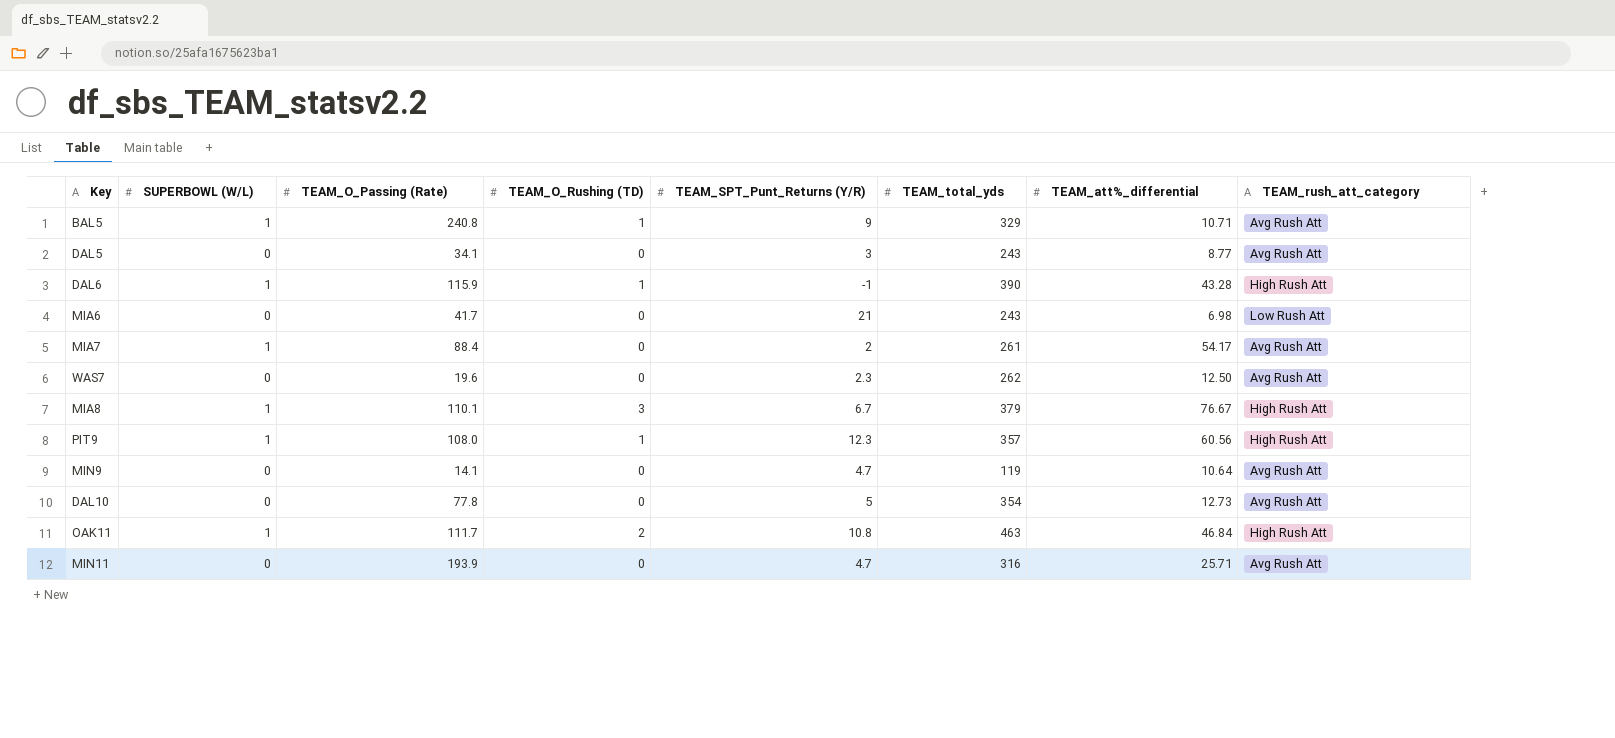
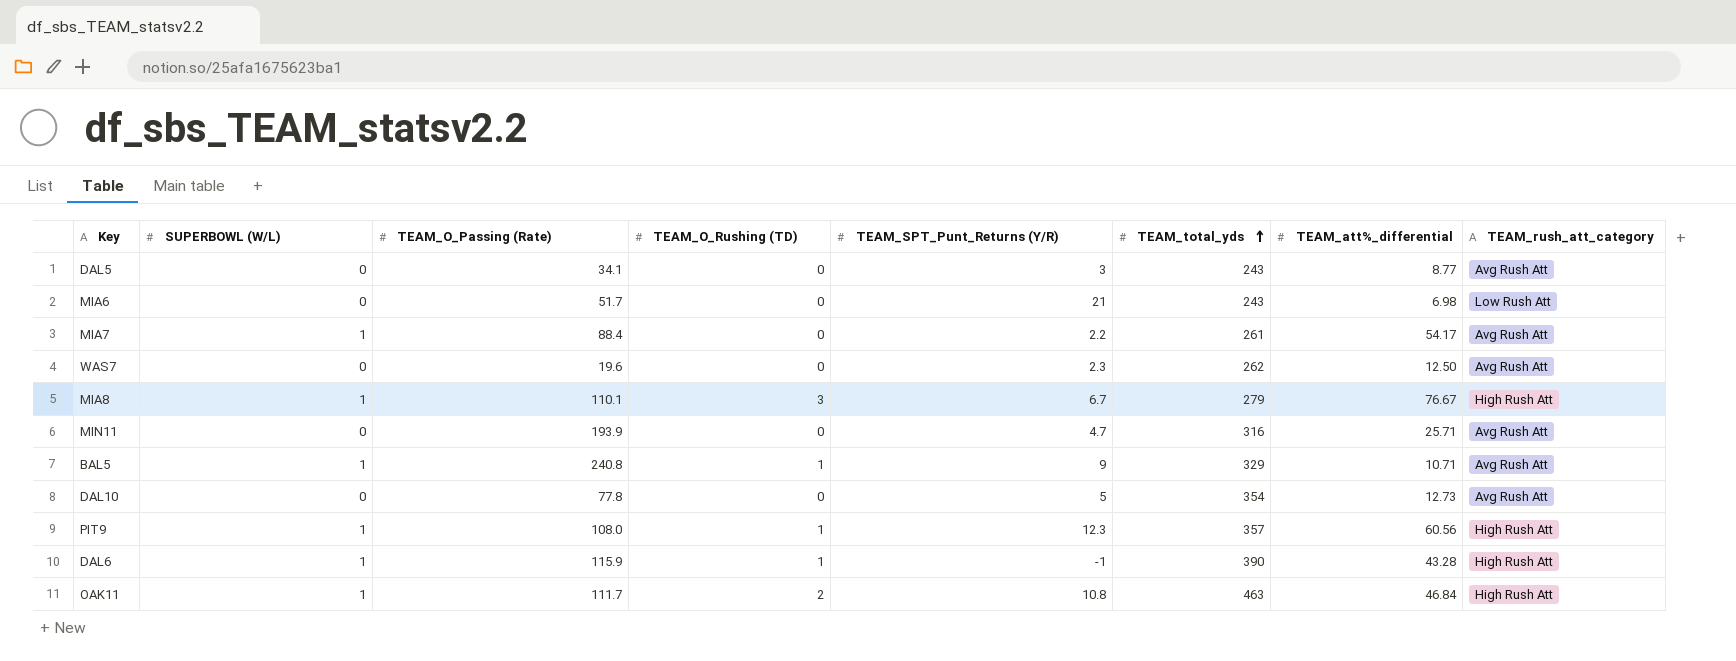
row order: none -> TEAM_total_yds ascending
row MIN9: 0 | 14.1 | 0 | 4.7 | 119 | 10.64 | Avg Rush Att -> none
MIA6 | TEAM_O_Passing (Rate): 41.7 -> 51.7
MIA7 | TEAM_SPT_Punt_Returns (Y/R): 2 -> 2.2
MIA8 | TEAM_total_yds: 379 -> 279

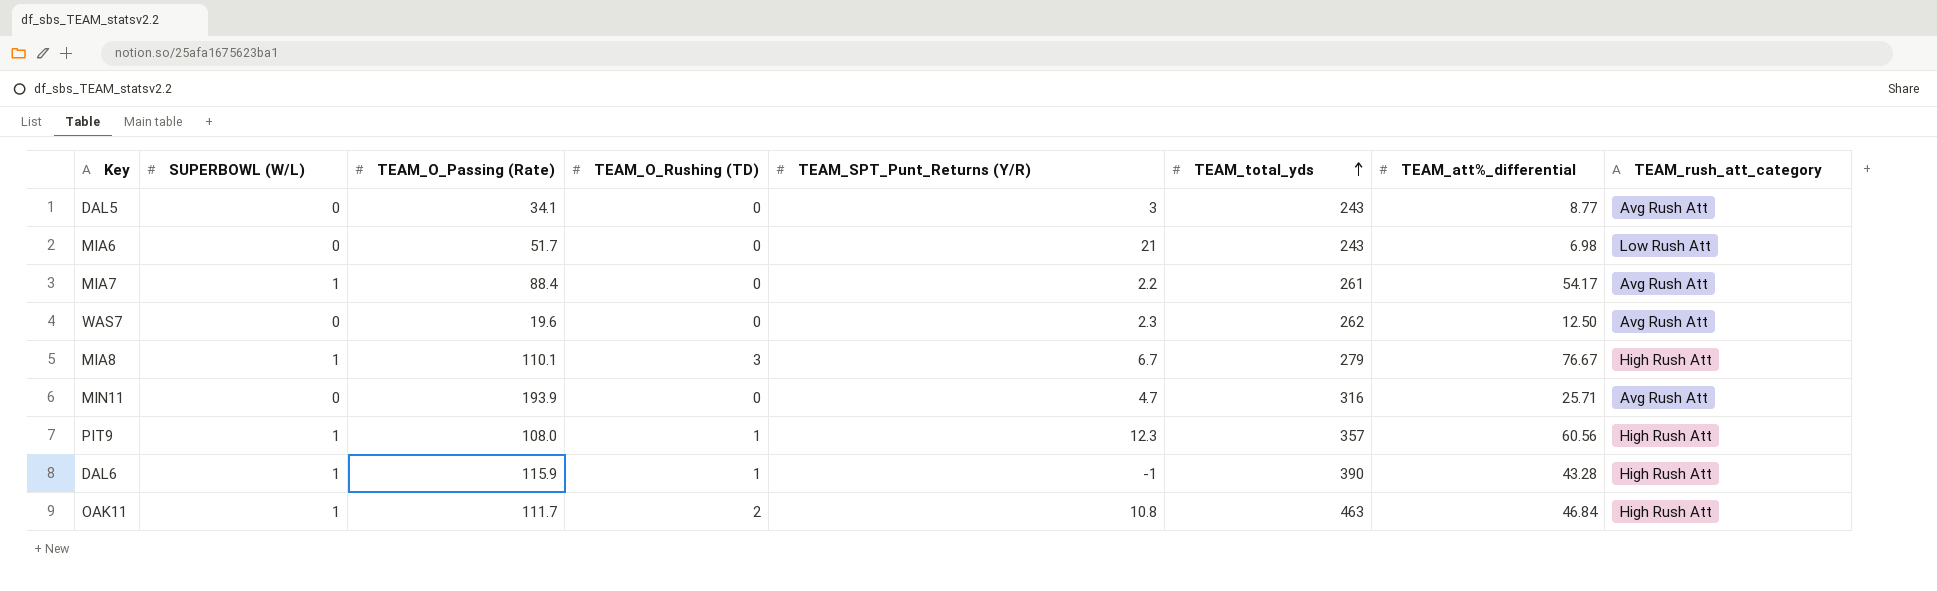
row BAL5: 1 | 240.8 | 1 | 9 | 329 | 10.71 | Avg Rush Att -> none
row DAL10: 0 | 77.8 | 0 | 5 | 354 | 12.73 | Avg Rush Att -> none

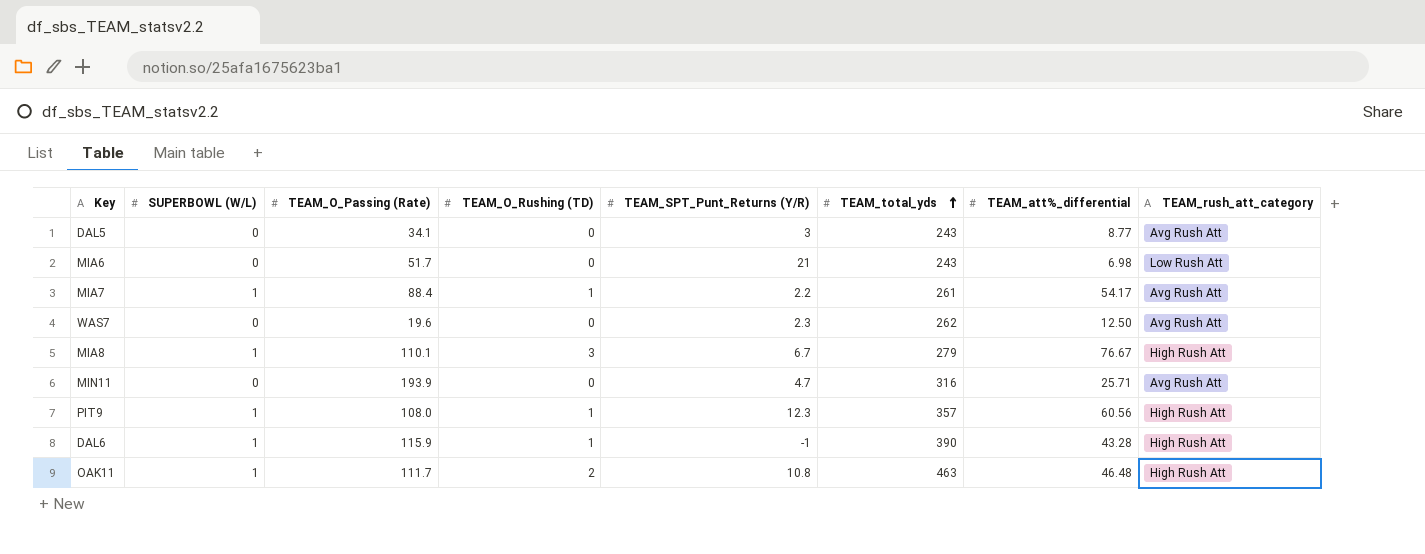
MIA7 | TEAM_O_Rushing (TD): 0 -> 1
OAK11 | TEAM_att%_differential: 46.84 -> 46.48

